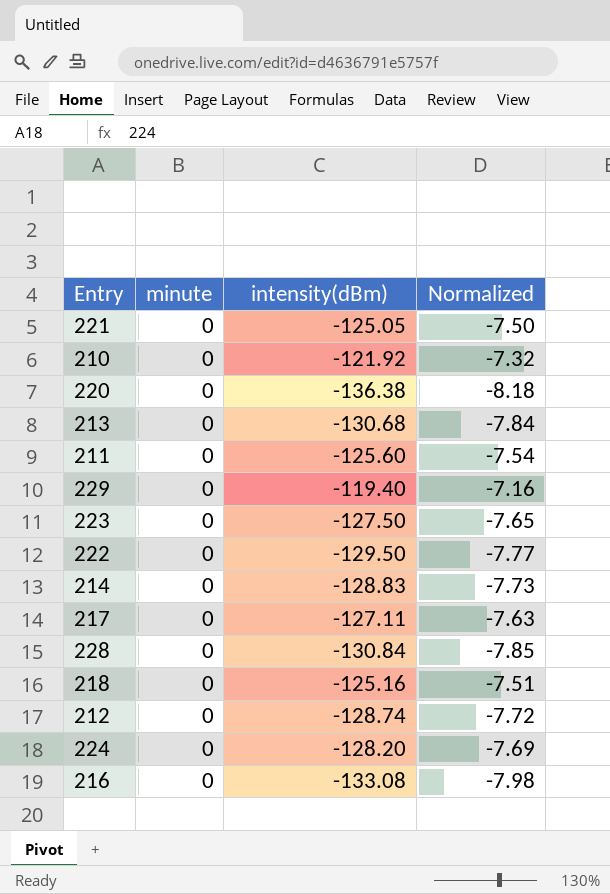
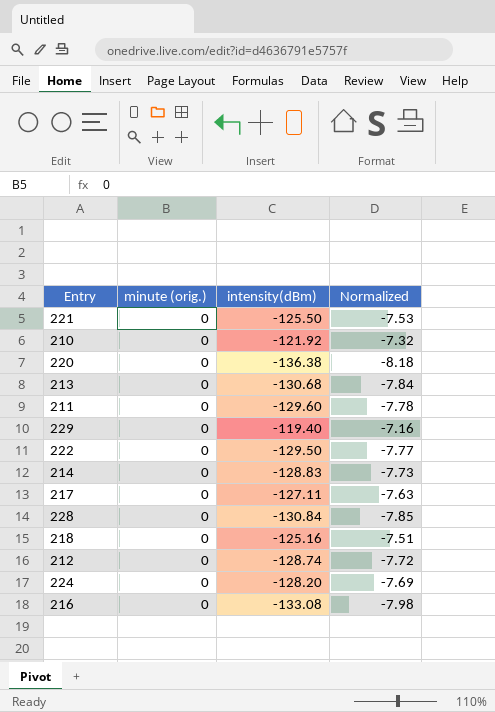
column name: minute -> minute (orig.)
row 223: 0 | -127.50 | -7.65 -> none
221 | intensity(dBm): -125.05 -> -125.50
221 | Normalized: -7.50 -> -7.53
211 | intensity(dBm): -125.60 -> -129.60
211 | Normalized: -7.54 -> -7.78

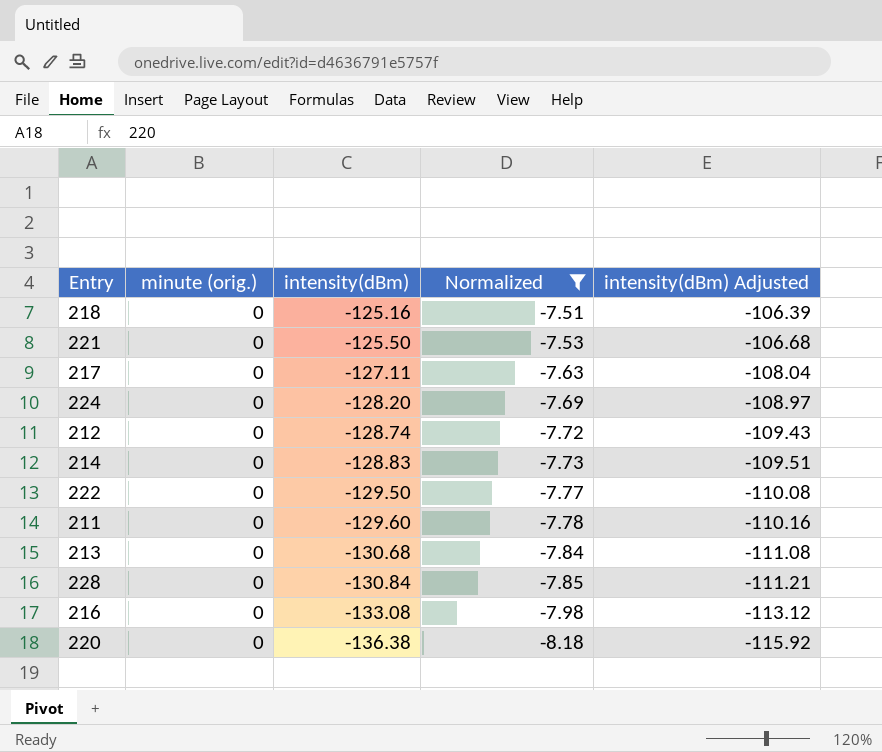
filter: none -> Normalized <= -7.51
row order: none -> intensity(dBm) descending
column intensity(dBm) Adjusted | formula: none -> [intensity(dBm)] * 0.85

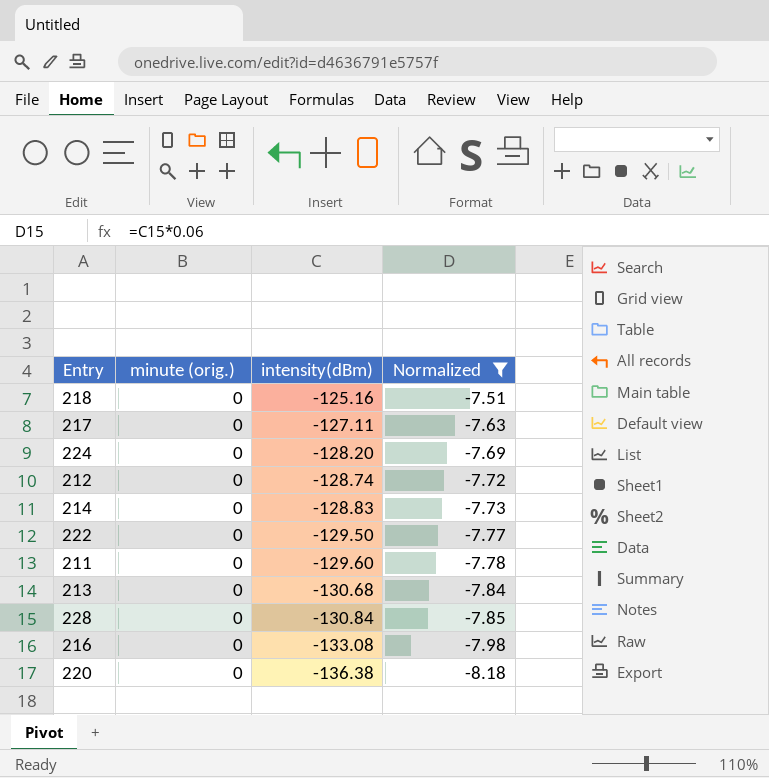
column intensity(dBm) Adjusted | formula: [intensity(dBm)] * 0.85 -> none
row 221: 0 | -125.50 | -7.53 | -106.68 -> none

